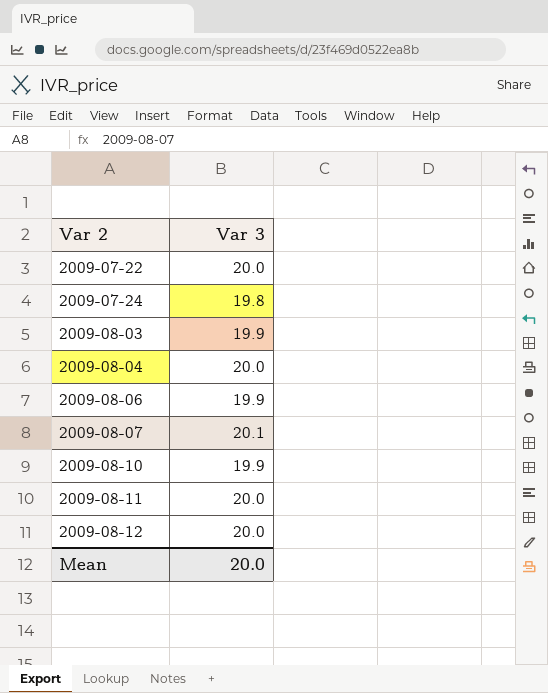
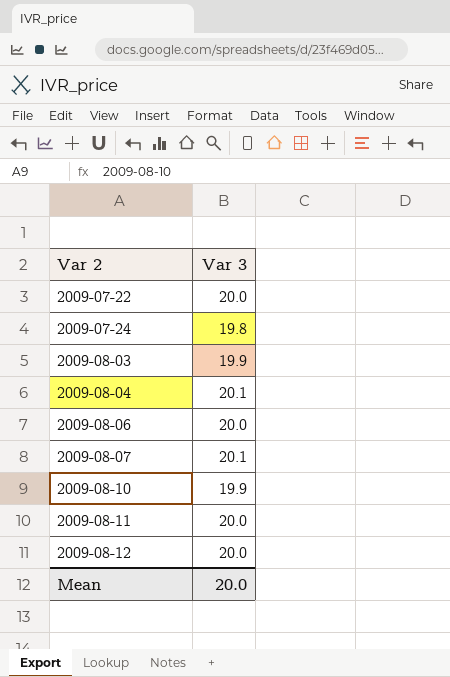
2009-08-04 | Var 3: 20.0 -> 20.1
2009-08-06 | Var 3: 19.9 -> 20.0

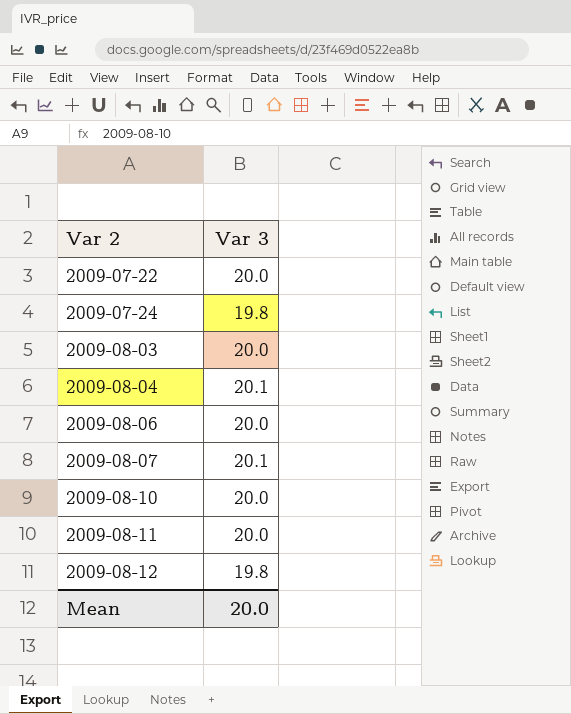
2009-08-03 | Var 3: 19.9 -> 20.0
2009-08-10 | Var 3: 19.9 -> 20.0
2009-08-12 | Var 3: 20.0 -> 19.8

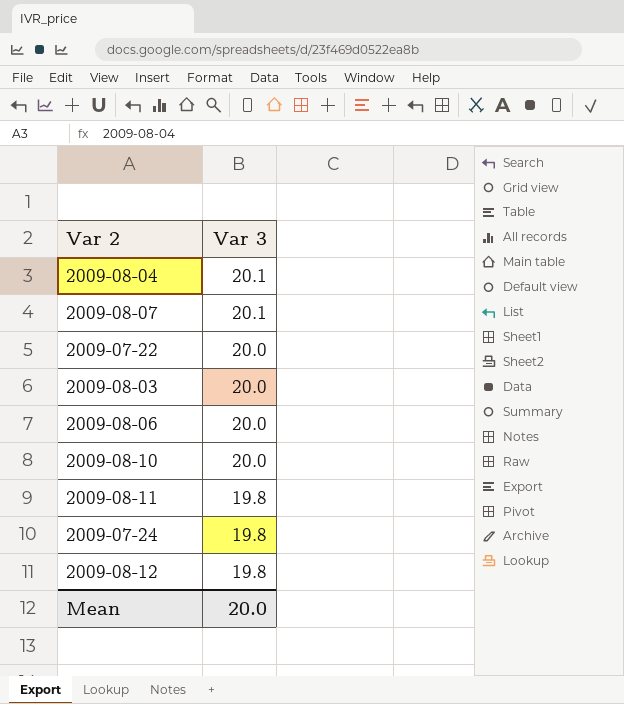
row order: Var 2 ascending -> Var 3 descending
2009-08-11 | Var 3: 20.0 -> 19.8

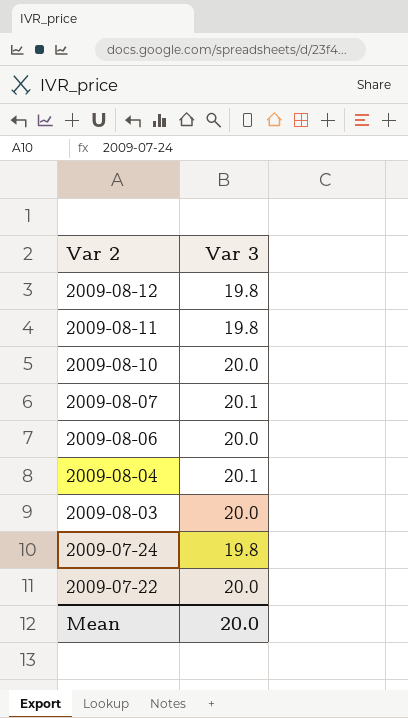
row order: Var 3 descending -> Var 2 descending

